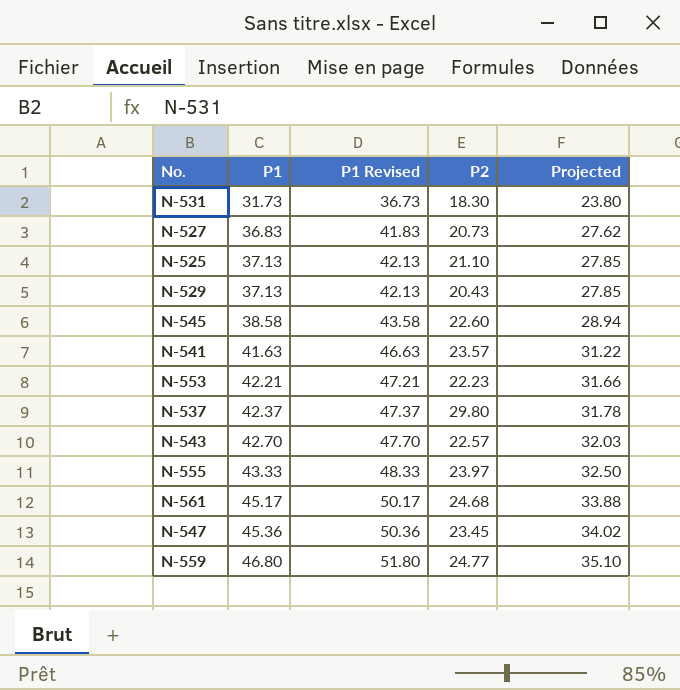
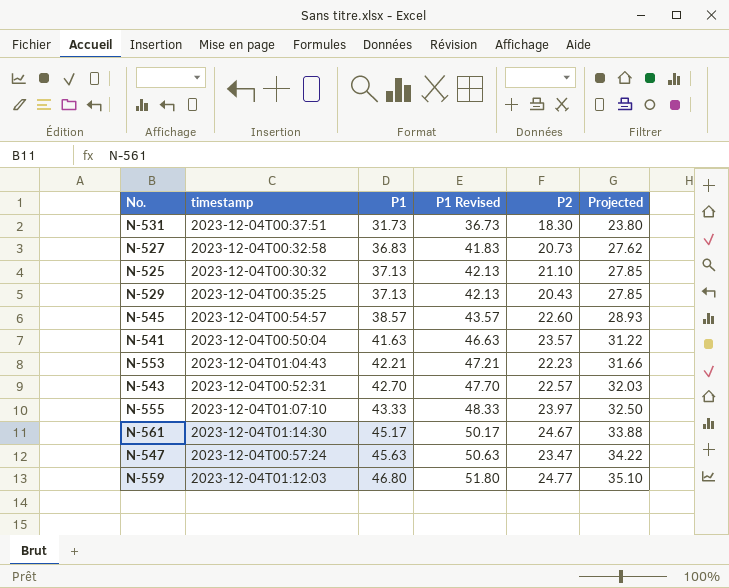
column timestamp | position: none -> 2
row N-537: 42.37 | 47.37 | 29.80 | 31.78 -> none
N-545 | P1: 38.58 -> 38.57
N-545 | P1 Revised: 43.58 -> 43.57
N-545 | Projected: 28.94 -> 28.93
N-561 | P2: 24.68 -> 24.67
N-547 | P1: 45.36 -> 45.63
N-547 | P1 Revised: 50.36 -> 50.63
N-547 | P2: 23.45 -> 23.47
N-547 | Projected: 34.02 -> 34.22

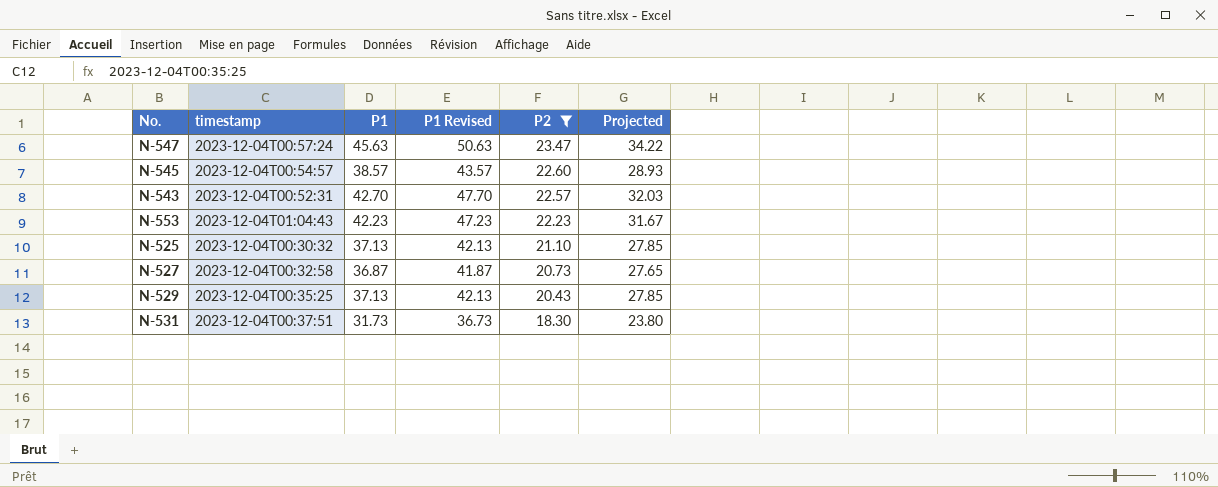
filter: none -> P2 <= 23.47
row order: P1 ascending -> P2 descending
N-553 | P1: 42.21 -> 42.23
N-553 | P1 Revised: 47.21 -> 47.23
N-553 | Projected: 31.66 -> 31.67
N-527 | P1: 36.83 -> 36.87
N-527 | P1 Revised: 41.83 -> 41.87
N-527 | Projected: 27.62 -> 27.65

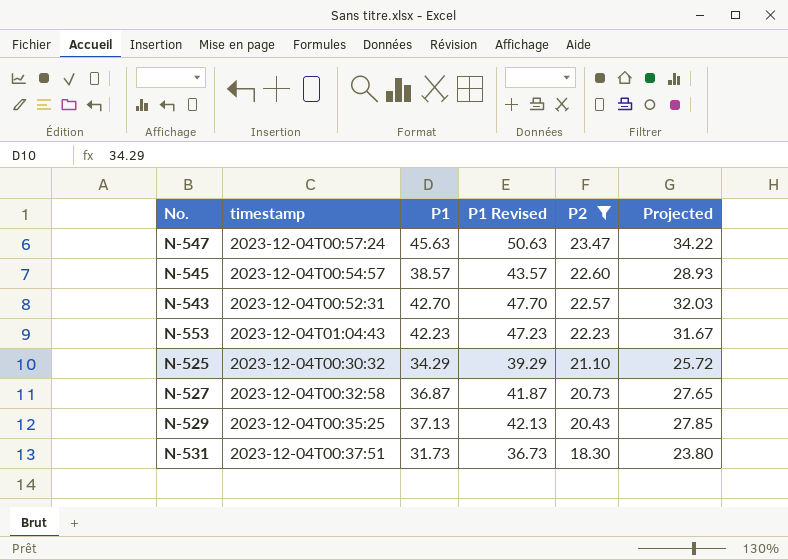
N-525 | P1: 37.13 -> 34.29
N-525 | P1 Revised: 42.13 -> 39.29
N-525 | Projected: 27.85 -> 25.72

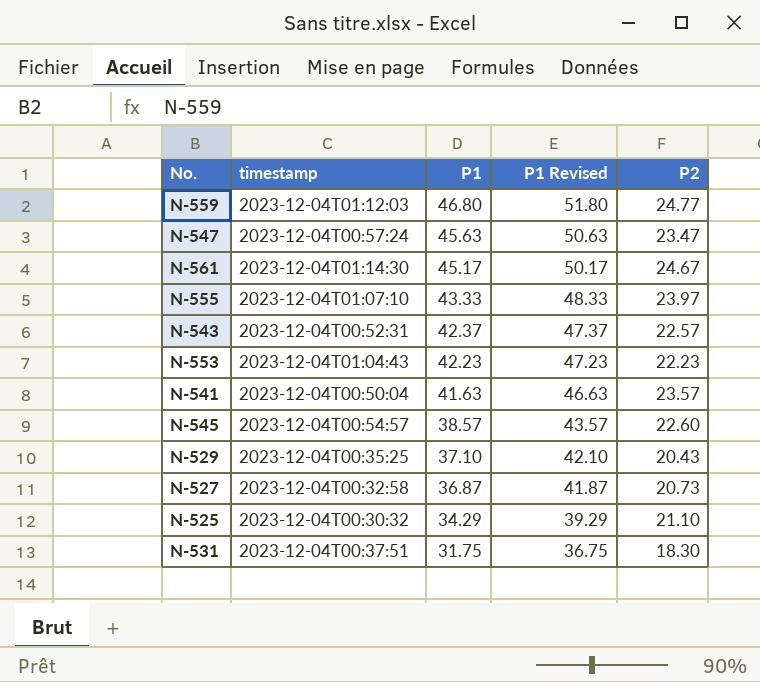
filter: P2 <= 23.47 -> none
row order: P2 descending -> P1 descending
column Projected | formula: [P1] * 0.75 -> none
N-543 | P1: 42.70 -> 42.37
N-543 | P1 Revised: 47.70 -> 47.37
N-529 | P1: 37.13 -> 37.10
N-529 | P1 Revised: 42.13 -> 42.10
N-531 | P1: 31.73 -> 31.75
N-531 | P1 Revised: 36.73 -> 36.75

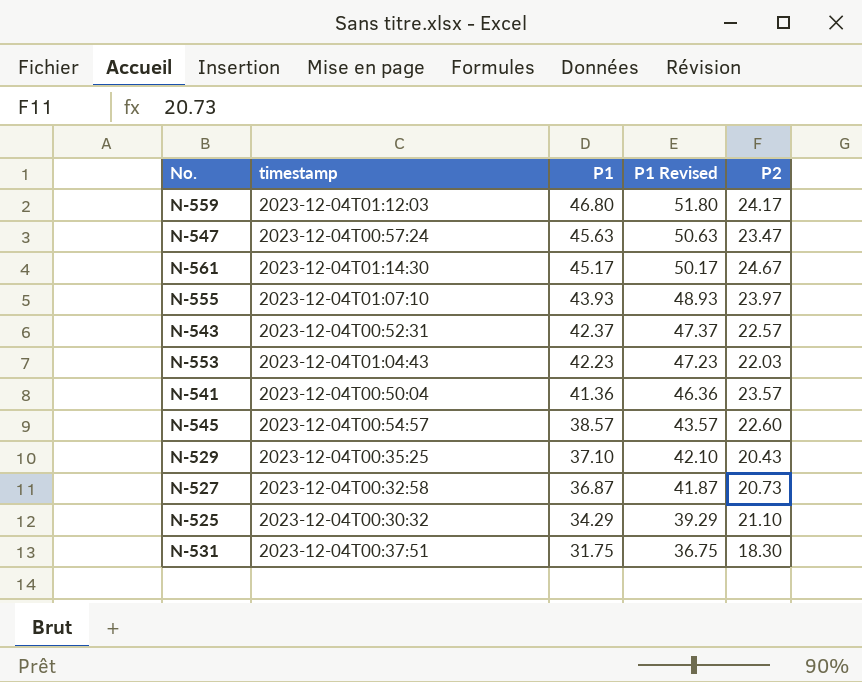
N-559 | P2: 24.77 -> 24.17
N-555 | P1: 43.33 -> 43.93
N-555 | P1 Revised: 48.33 -> 48.93
N-553 | P2: 22.23 -> 22.03
N-541 | P1: 41.63 -> 41.36
N-541 | P1 Revised: 46.63 -> 46.36

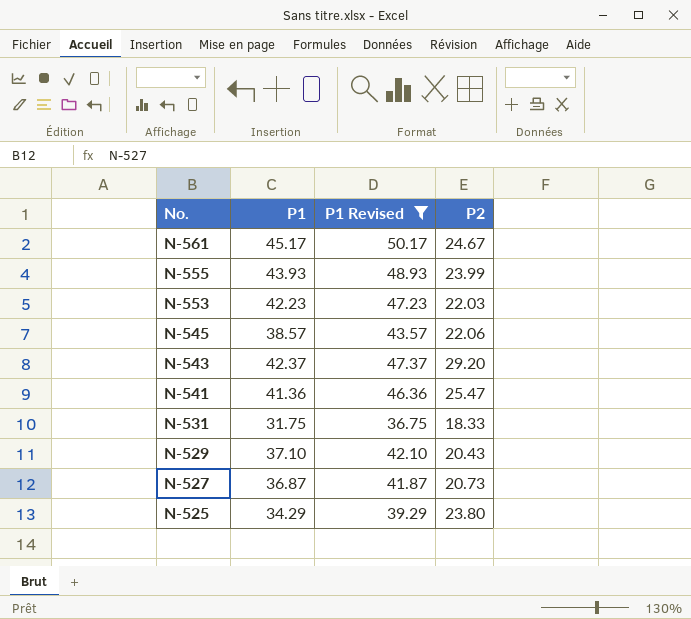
filter: none -> P1 Revised <= 50.17
row order: P1 descending -> No. descending
column timestamp | position: 2 -> none
N-555 | P2: 23.97 -> 23.99
N-545 | P2: 22.60 -> 22.06
N-543 | P2: 22.57 -> 29.20
N-541 | P2: 23.57 -> 25.47
N-531 | P2: 18.30 -> 18.33
N-525 | P2: 21.10 -> 23.80

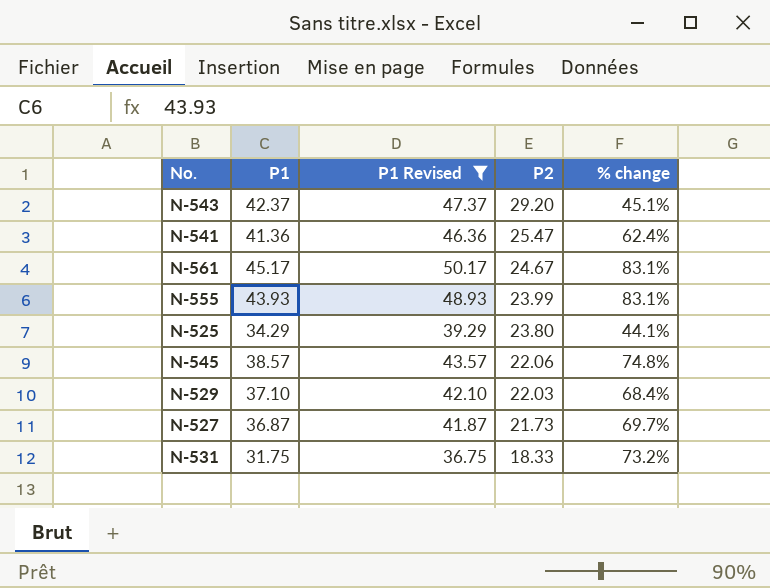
row order: No. descending -> P2 descending
column % change | formula: none -> ([P1] - [P2]) / [P2]
row N-553: 42.23 | 47.23 | 22.03 -> none
N-529 | P2: 20.43 -> 22.03
N-527 | P2: 20.73 -> 21.73

